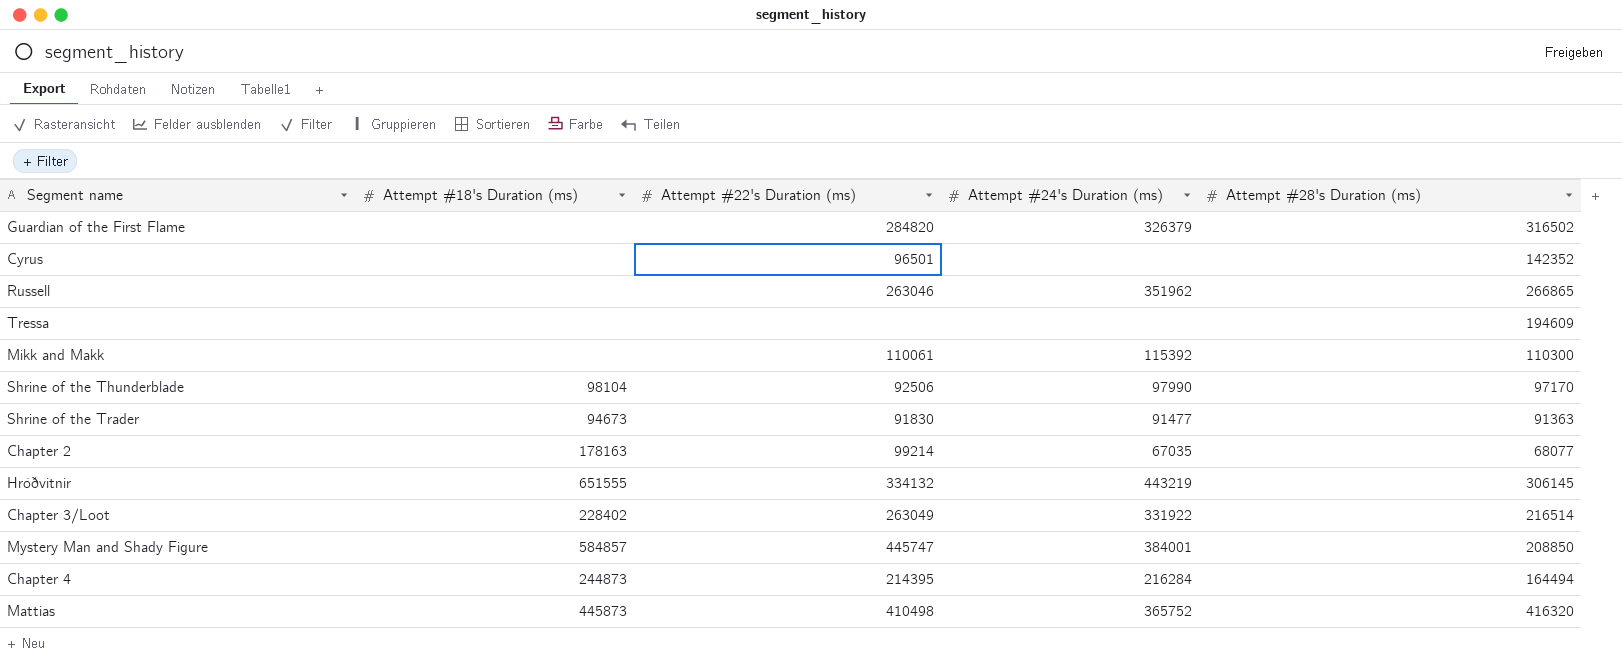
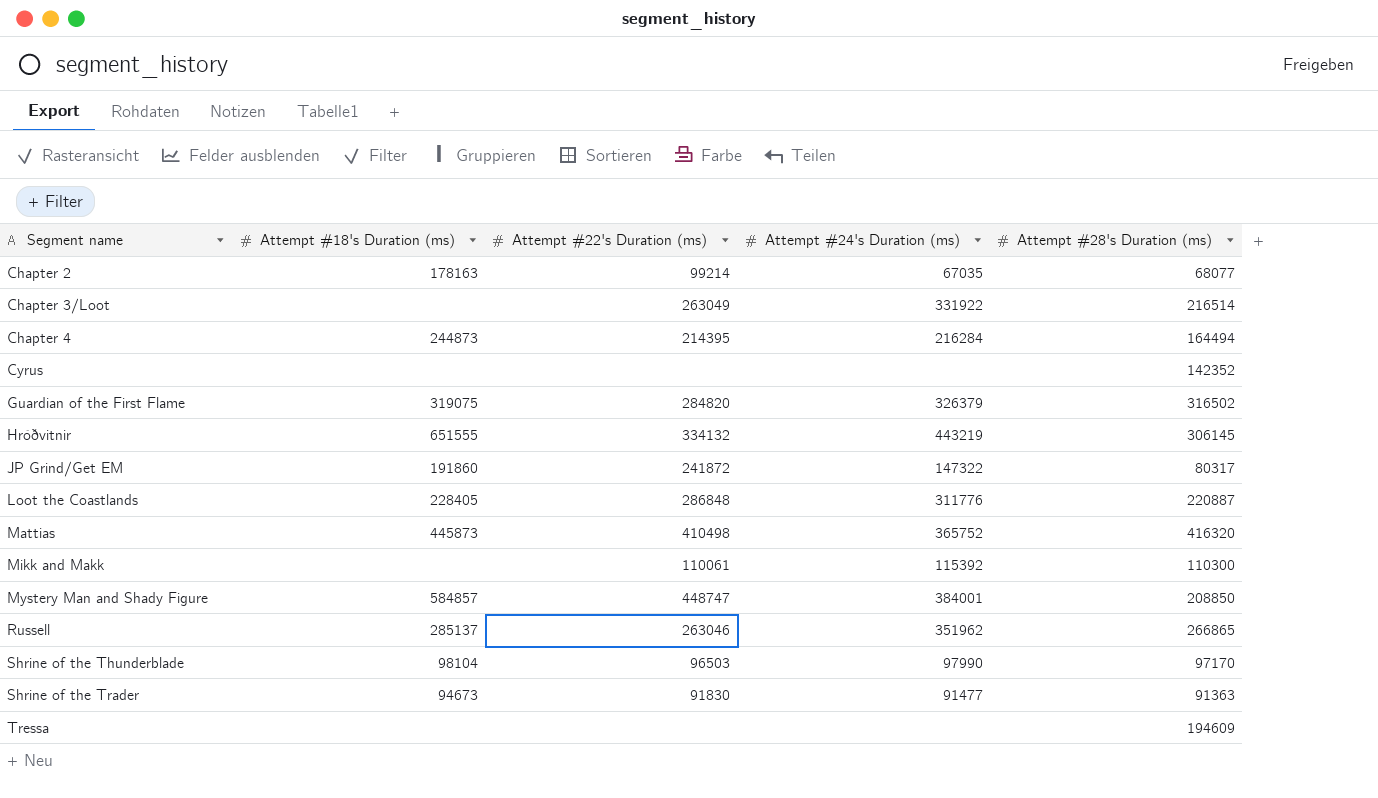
row order: none -> Segment name ascending
Chapter 3/Loot | Attempt #18's Duration (ms): 228402 -> none
Cyrus | Attempt #22's Duration (ms): 96501 -> none
Guardian of the First Flame | Attempt #18's Duration (ms): none -> 319075
row JP Grind/Get EM: none -> 191860 | 241872 | 147322 | 80317
row Loot the Coastlands: none -> 228405 | 286848 | 311776 | 220887
Mystery Man and Shady Figure | Attempt #22's Duration (ms): 445747 -> 448747
Russell | Attempt #18's Duration (ms): none -> 285137
Shrine of the Thunderblade | Attempt #22's Duration (ms): 92506 -> 96503

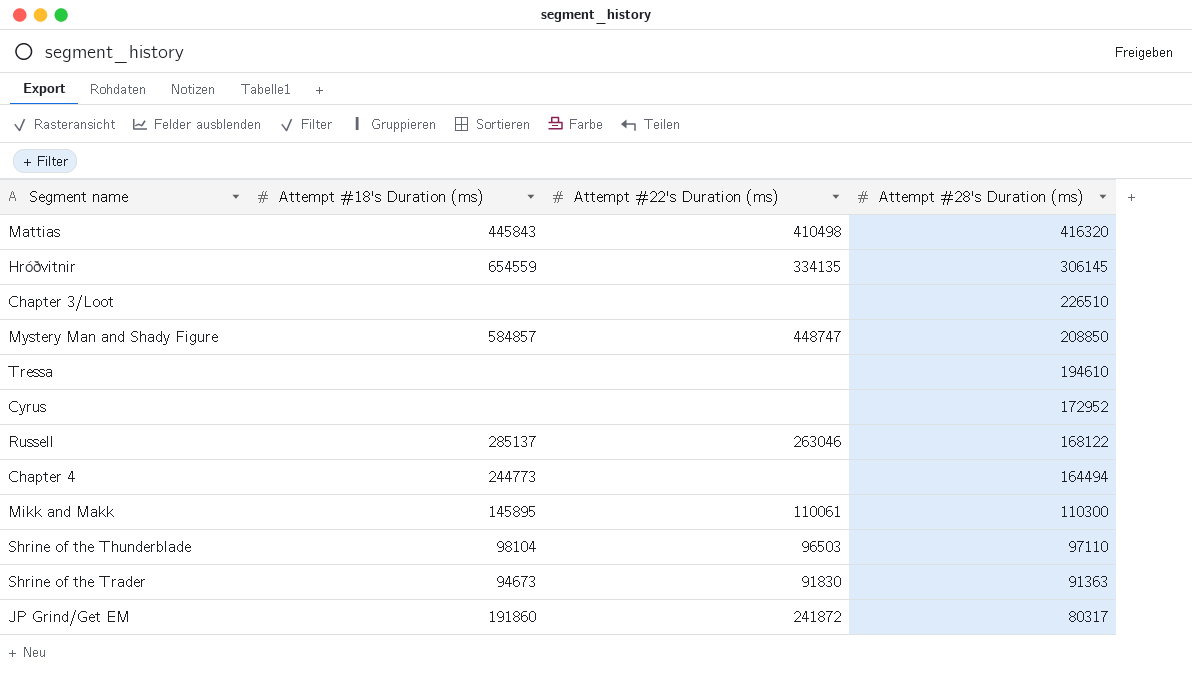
row order: Segment name ascending -> Attempt #28's Duration (ms) descending
column Attempt #24's Duration (ms) | position: 4 -> none
row Chapter 2: 178163 | 99214 | 67035 | 68077 -> none
row Guardian of the First Flame: 319075 | 284820 | 326379 | 316502 -> none
row Loot the Coastlands: 228405 | 286848 | 311776 | 220887 -> none
Mattias | Attempt #18's Duration (ms): 445873 -> 445843
Hróðvitnir | Attempt #18's Duration (ms): 651555 -> 654559
Hróðvitnir | Attempt #22's Duration (ms): 334132 -> 334135
Chapter 3/Loot | Attempt #22's Duration (ms): 263049 -> none
Chapter 3/Loot | Attempt #28's Duration (ms): 216514 -> 226510
Tressa | Attempt #28's Duration (ms): 194609 -> 194610
Cyrus | Attempt #28's Duration (ms): 142352 -> 172952
Russell | Attempt #28's Duration (ms): 266865 -> 168122
Chapter 4 | Attempt #18's Duration (ms): 244873 -> 244773
Chapter 4 | Attempt #22's Duration (ms): 214395 -> none
Mikk and Makk | Attempt #18's Duration (ms): none -> 145895
Shrine of the Thunderblade | Attempt #28's Duration (ms): 97170 -> 97110

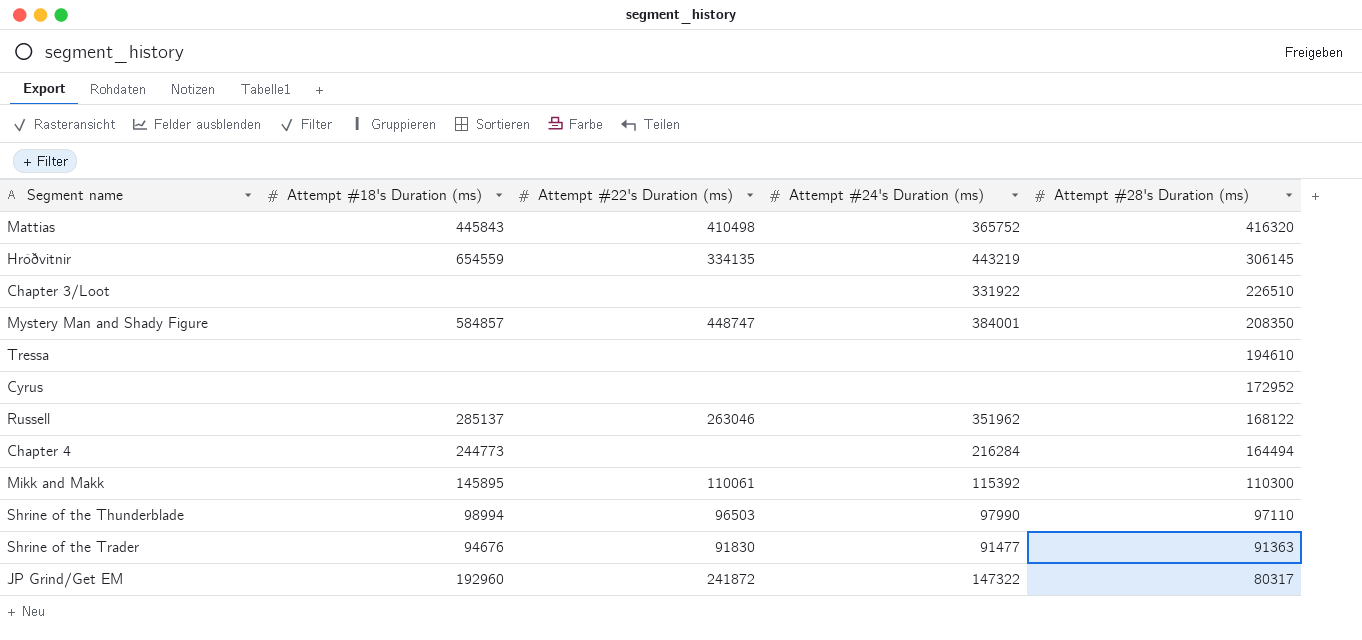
column Attempt #24's Duration (ms) | position: none -> 4
Mystery Man and Shady Figure | Attempt #28's Duration (ms): 208850 -> 208350
Shrine of the Thunderblade | Attempt #18's Duration (ms): 98104 -> 98994
Shrine of the Trader | Attempt #18's Duration (ms): 94673 -> 94676
JP Grind/Get EM | Attempt #18's Duration (ms): 191860 -> 192960

